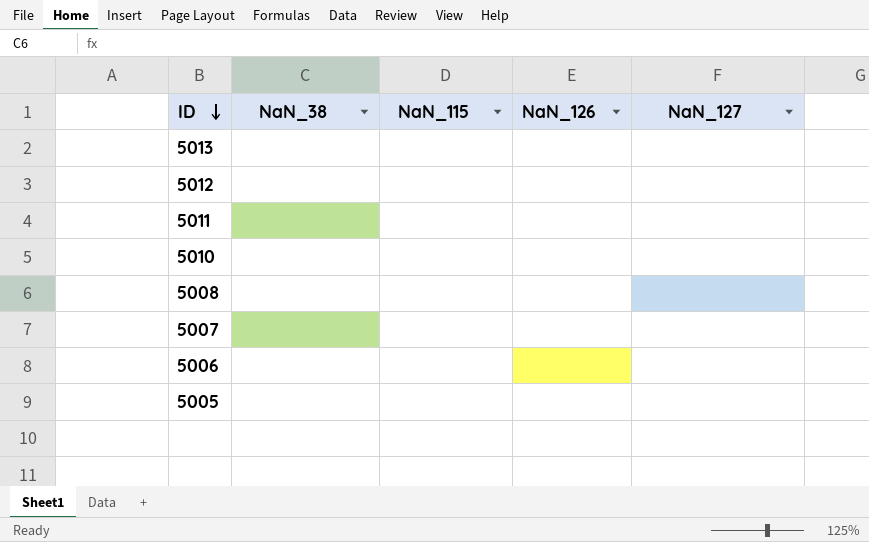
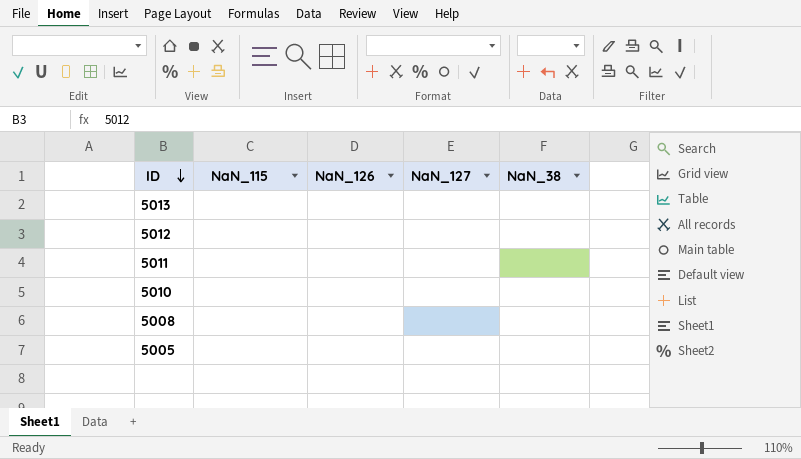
column NaN_38 | position: 2 -> 5
row 5007: none | none | none | none -> none
row 5006: none | none | none | none -> none

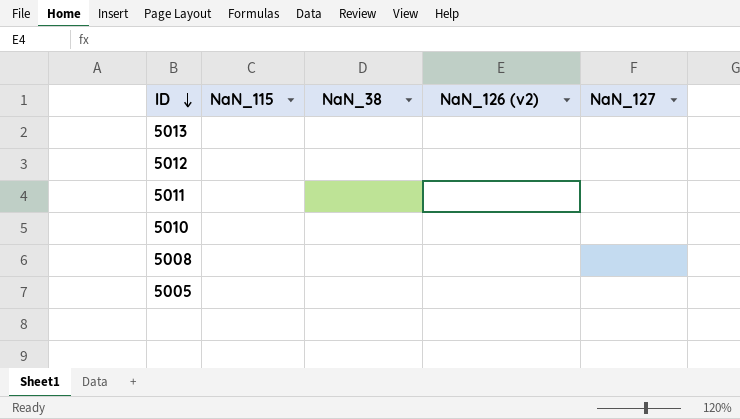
column NaN_38 | position: 5 -> 3
column name: NaN_126 -> NaN_126 (v2)

